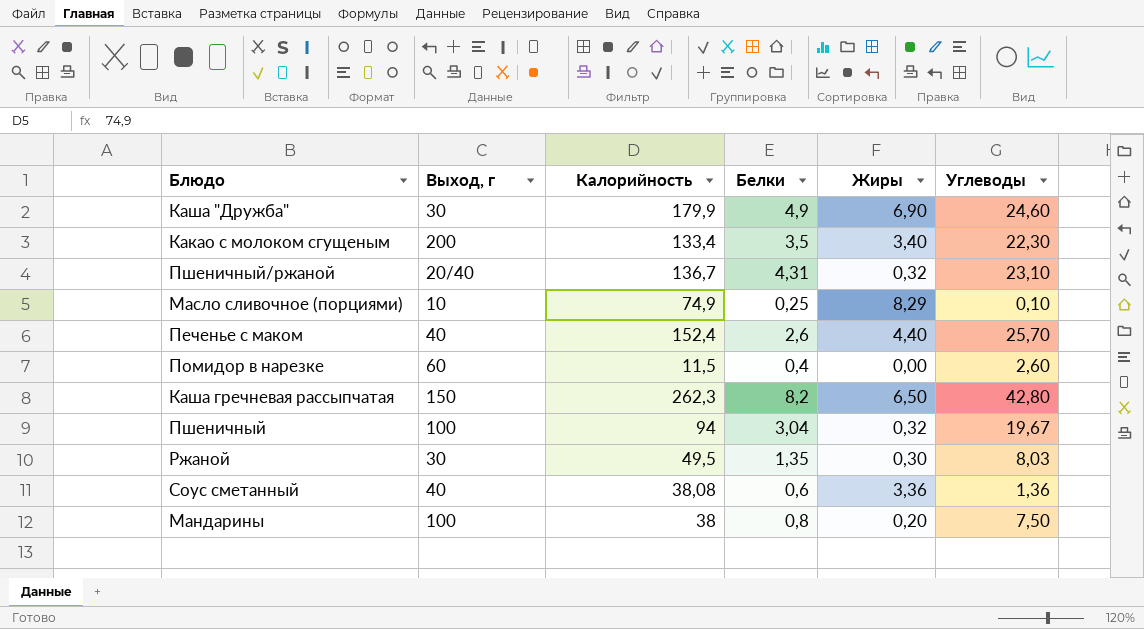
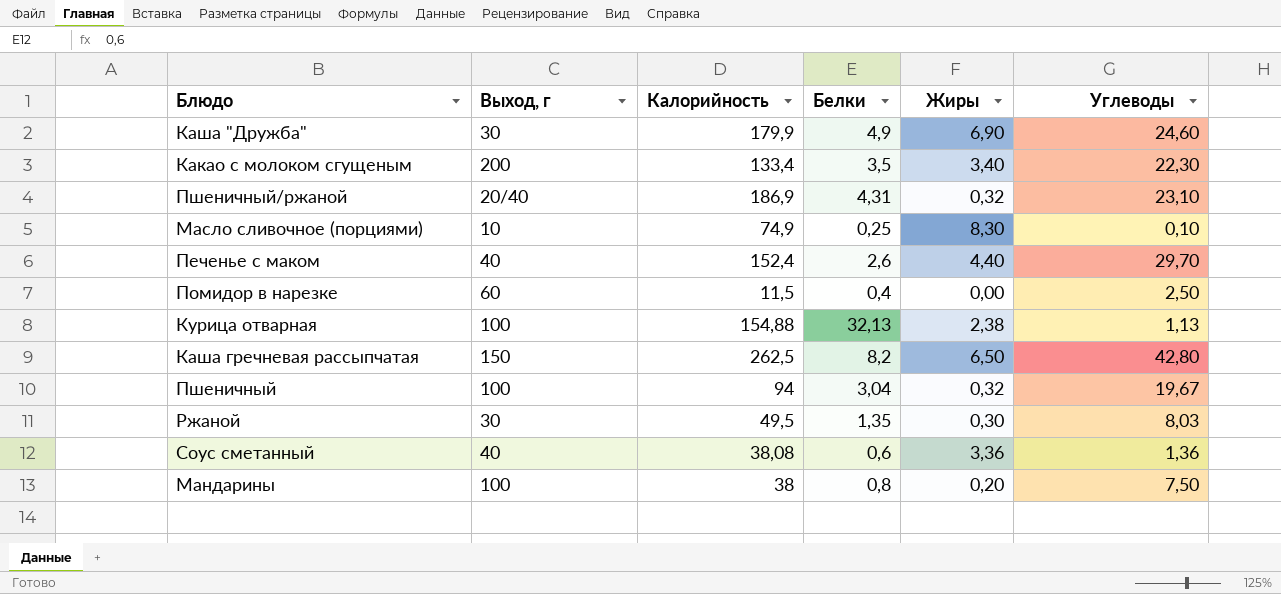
Пшеничный/ржаной | Калорийность: 136,7 -> 186,9
Масло сливочное (порциями) | Жиры: 8,29 -> 8,30
Печенье с маком | Углеводы: 25,70 -> 29,70
Помидор в нарезке | Углеводы: 2,60 -> 2,50
row Курица отварная: none -> 100 | 154,88 | 32,13 | 2,38 | 1,13
Каша гречневая рассыпчатая | Калорийность: 262,3 -> 262,5

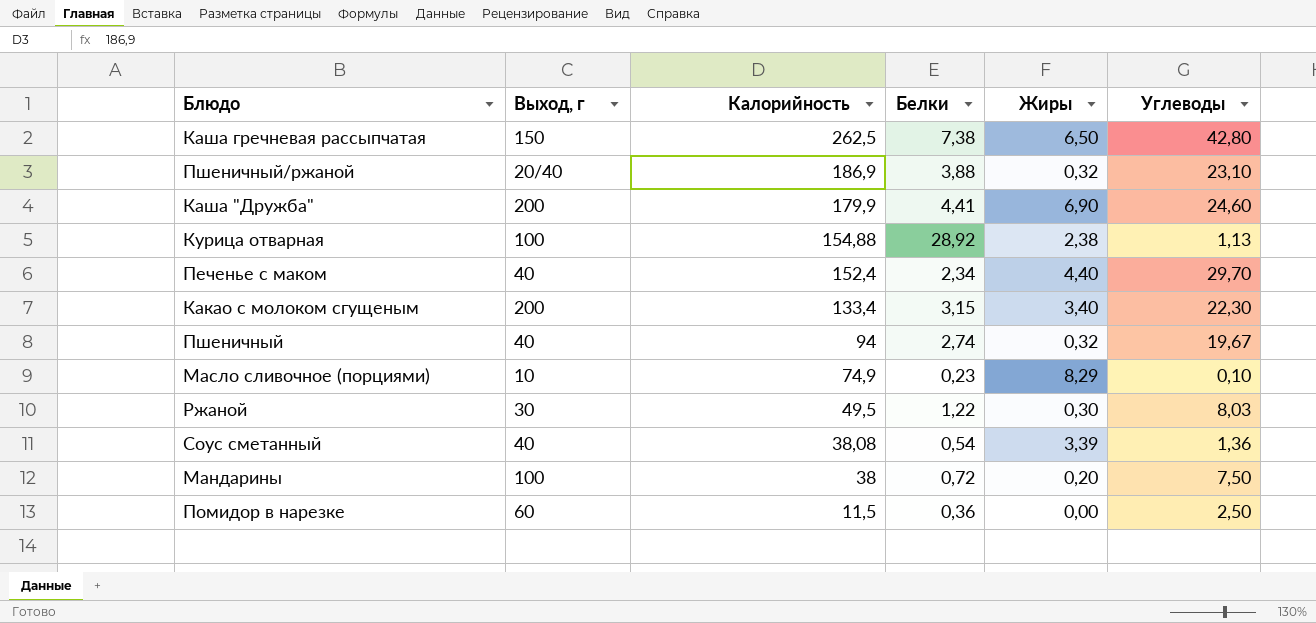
row order: none -> Калорийность descending
Каша гречневая рассыпчатая | Белки: 8,2 -> 7,38
Пшеничный/ржаной | Белки: 4,31 -> 3,88
Каша "Дружба" | Выход, г: 30 -> 200
Каша "Дружба" | Белки: 4,9 -> 4,41
Курица отварная | Белки: 32,13 -> 28,92
Печенье с маком | Белки: 2,6 -> 2,34
Какао с молоком сгущеным | Белки: 3,5 -> 3,15
Пшеничный | Выход, г: 100 -> 40
Пшеничный | Белки: 3,04 -> 2,74
Масло сливочное (порциями) | Белки: 0,25 -> 0,23
Масло сливочное (порциями) | Жиры: 8,30 -> 8,29
Ржаной | Белки: 1,35 -> 1,22
Соус сметанный | Белки: 0,6 -> 0,54
Соус сметанный | Жиры: 3,36 -> 3,39
Мандарины | Белки: 0,8 -> 0,72
Помидор в нарезке | Белки: 0,4 -> 0,36

